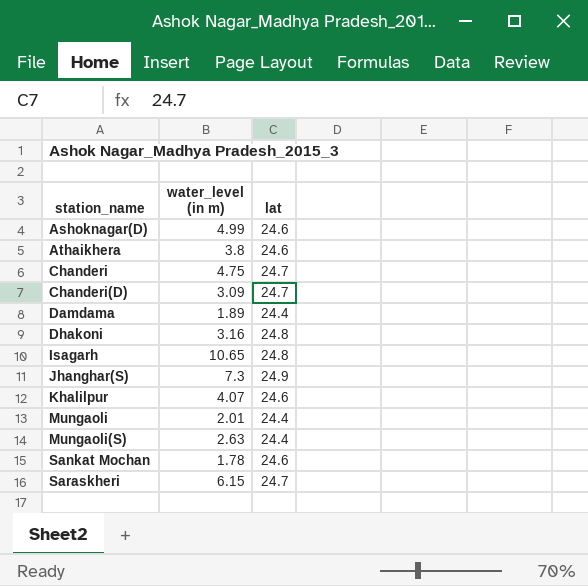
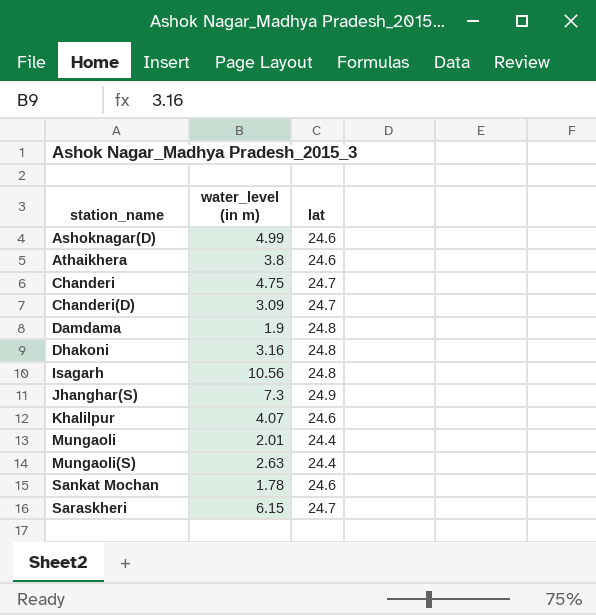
Damdama | water_level (in m): 1.89 -> 1.9
Damdama | lat: 24.4 -> 24.8
Isagarh | water_level (in m): 10.65 -> 10.56

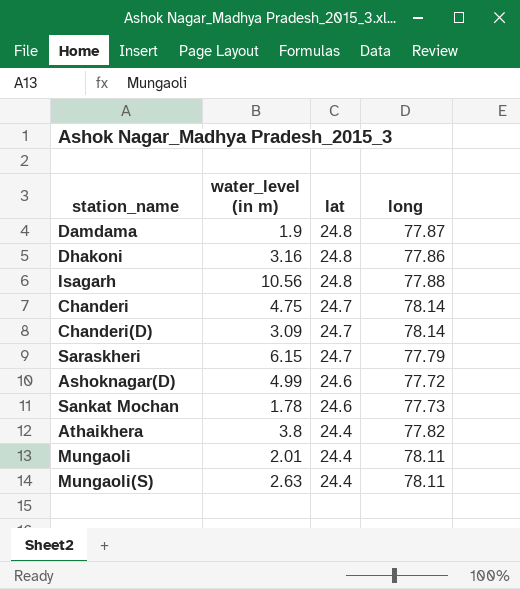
row order: station_name ascending -> lat descending
column long | position: none -> 4
row Jhanghar(S): 7.3 | 24.9 -> none
row Khalilpur: 4.07 | 24.6 -> none
Athaikhera | lat: 24.6 -> 24.4

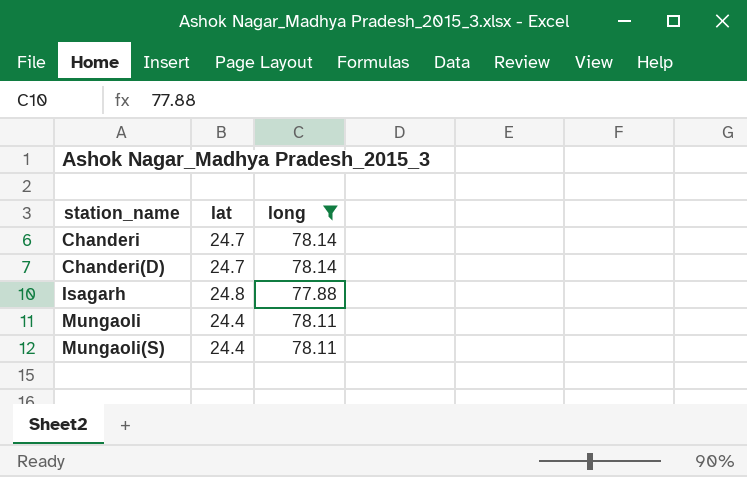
filter: none -> long >= 77.88
row order: lat descending -> station_name ascending
column water_level (in m) | position: 2 -> none

